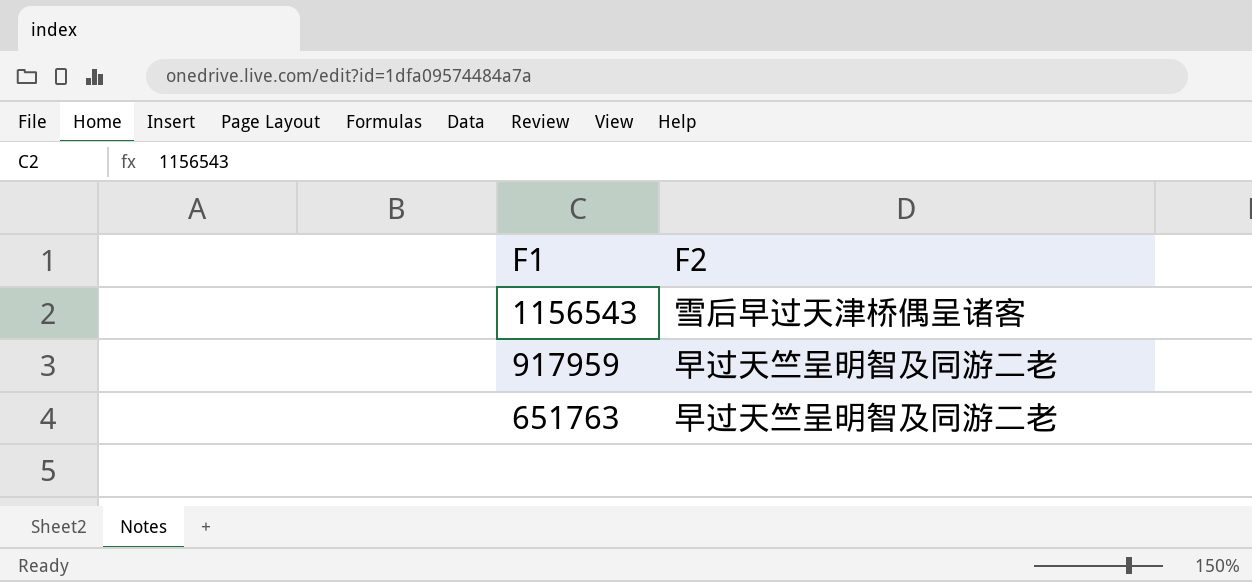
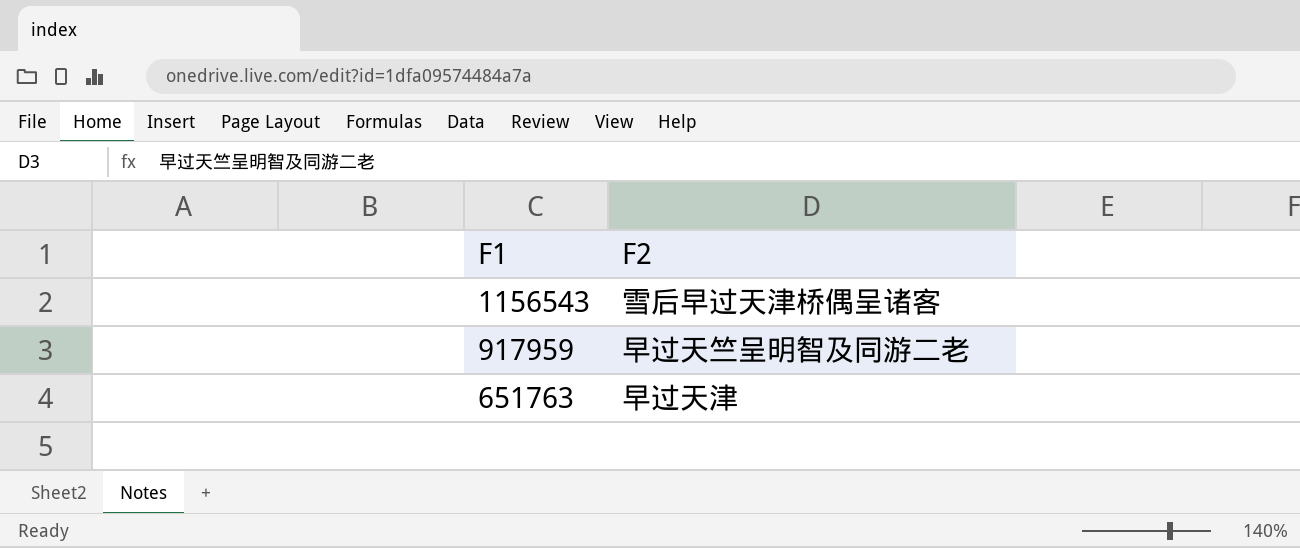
651763 | F2: 早过天竺呈明智及同游二老 -> 早过天津

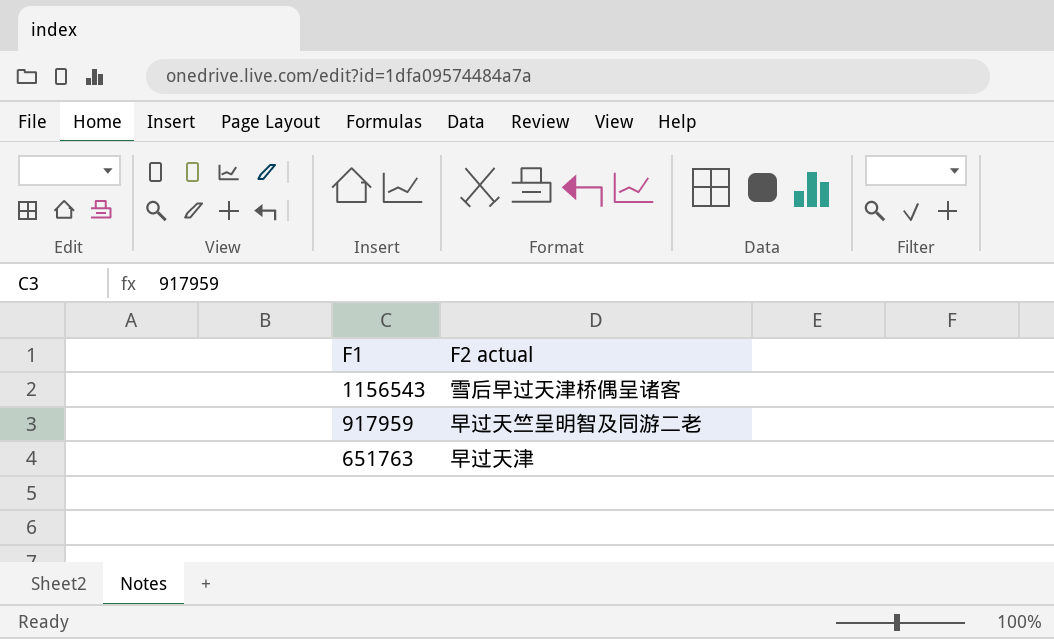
column name: F2 -> F2 actual

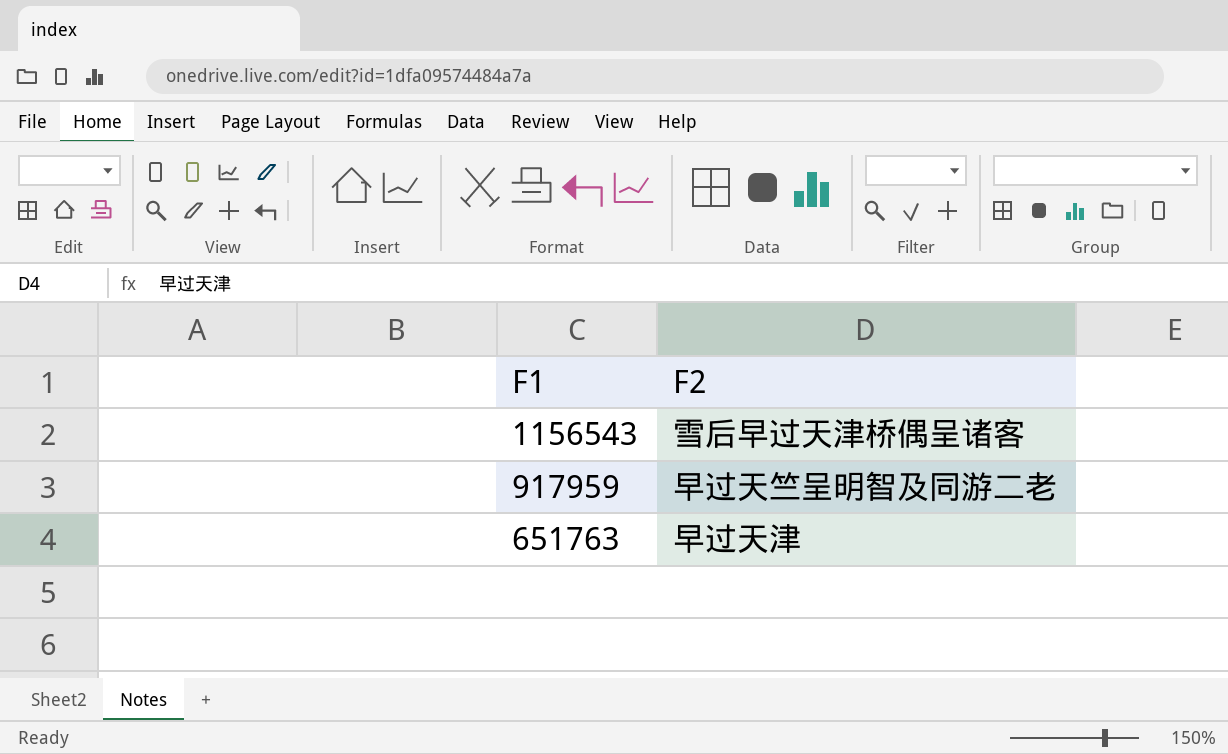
column name: F2 actual -> F2

